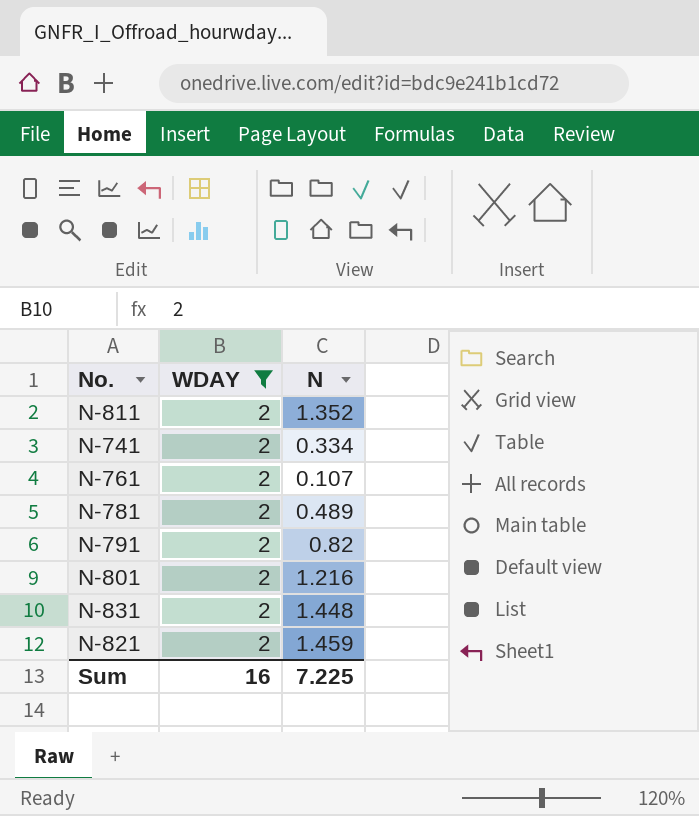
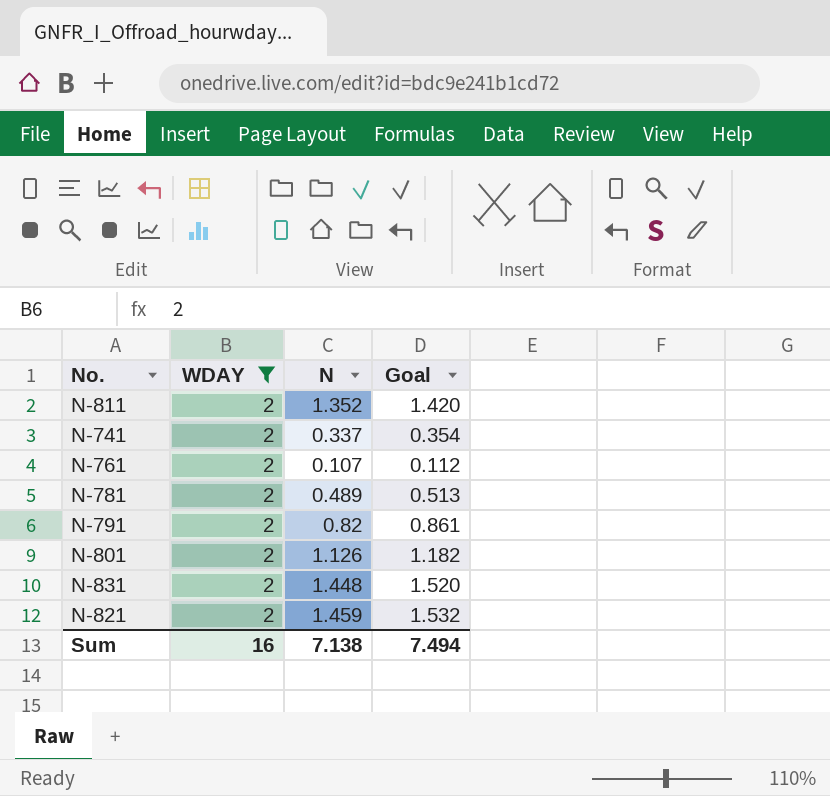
column Goal | formula: none -> [N] * 1.05
N-741 | N: 0.334 -> 0.337
N-801 | N: 1.216 -> 1.126
Sum | N: 7.225 -> 7.138

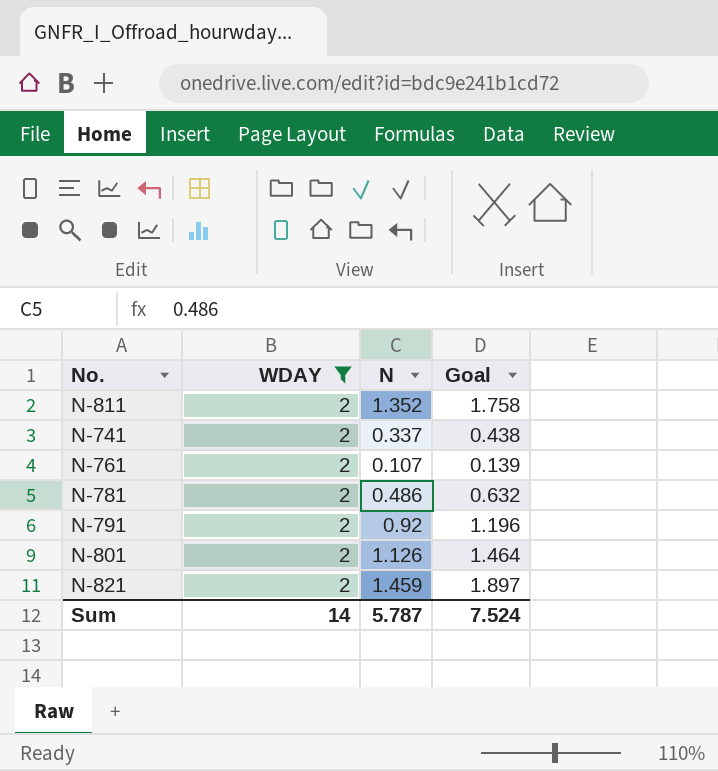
column Goal | formula: [N] * 1.05 -> [N] * 1.3
row N-831: 2 | 1.448 | 1.520 -> none
N-781 | N: 0.489 -> 0.486
N-791 | N: 0.82 -> 0.92
Sum | WDAY: 16 -> 14
Sum | N: 7.138 -> 5.787
Sum | Goal: 7.494 -> 7.524

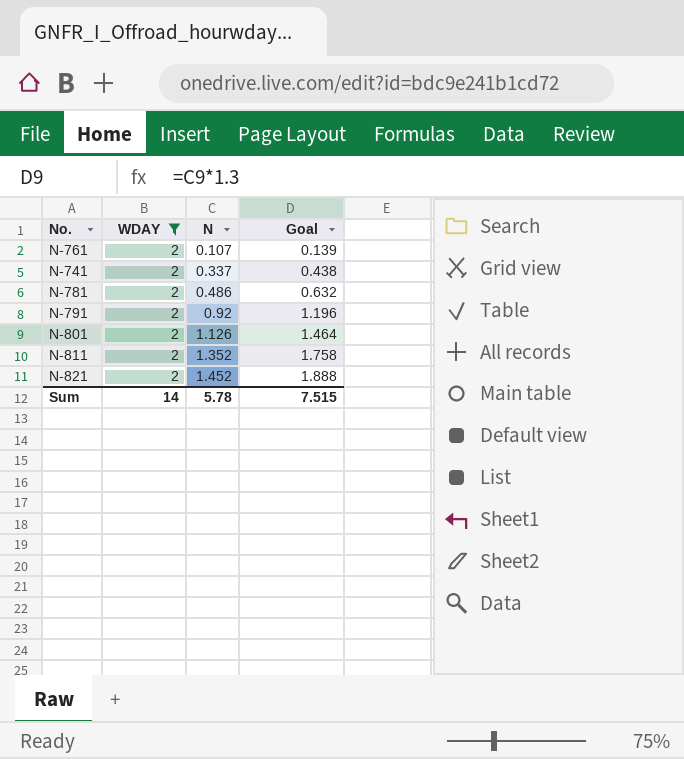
row order: none -> N ascending
N-821 | N: 1.459 -> 1.452
N-821 | Goal: 1.897 -> 1.888
Sum | N: 5.787 -> 5.78
Sum | Goal: 7.524 -> 7.515

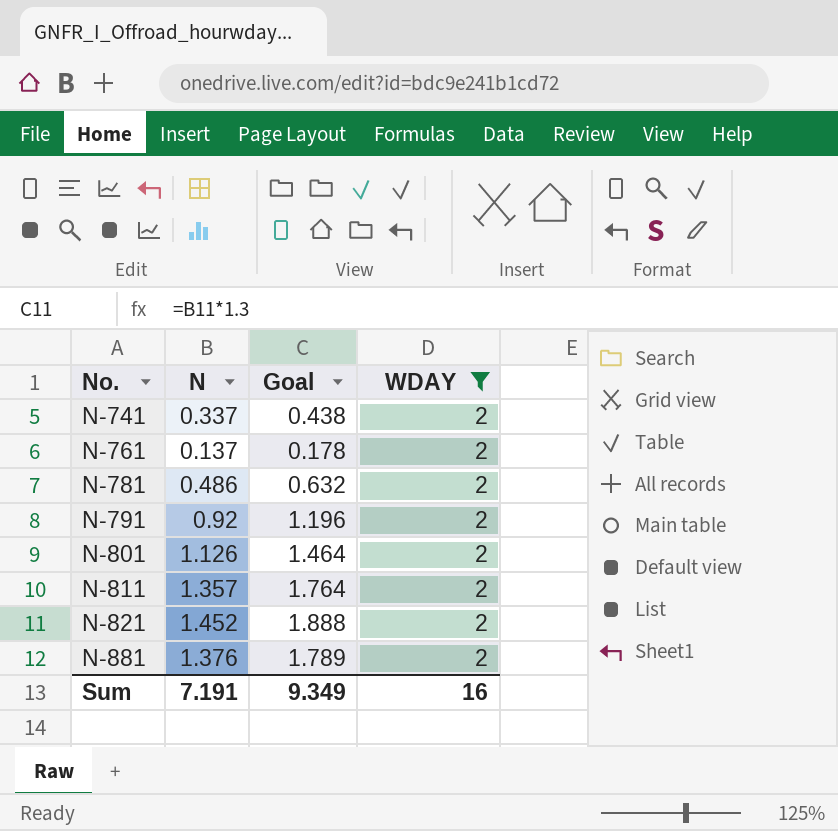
row order: N ascending -> No. ascending
column WDAY | position: 2 -> 4
N-761 | N: 0.107 -> 0.137
N-761 | Goal: 0.139 -> 0.178
N-811 | N: 1.352 -> 1.357
N-811 | Goal: 1.758 -> 1.764
row N-881: none -> 1.376 | 1.789 | 2
Sum | N: 5.78 -> 7.191
Sum | Goal: 7.515 -> 9.349
Sum | WDAY: 14 -> 16

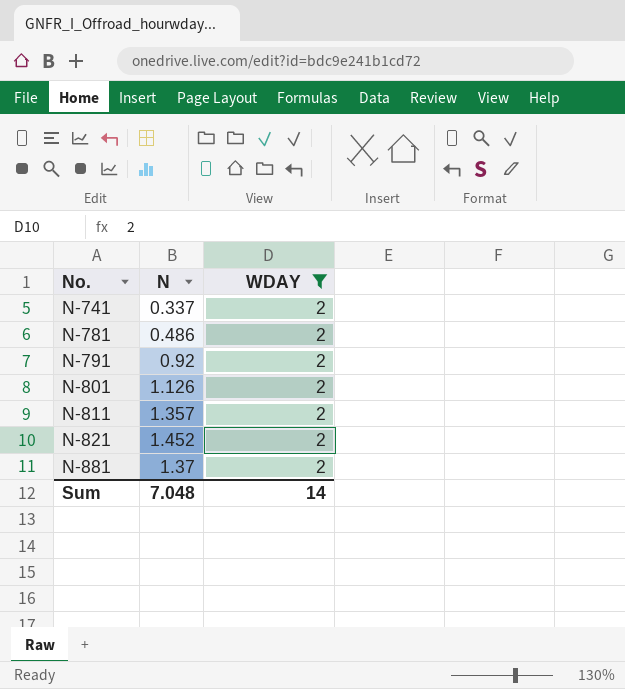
column Goal | formula: [N] * 1.3 -> none
row N-761: 0.137 | 0.178 | 2 -> none
N-881 | N: 1.376 -> 1.37
Sum | N: 7.191 -> 7.048
Sum | WDAY: 16 -> 14

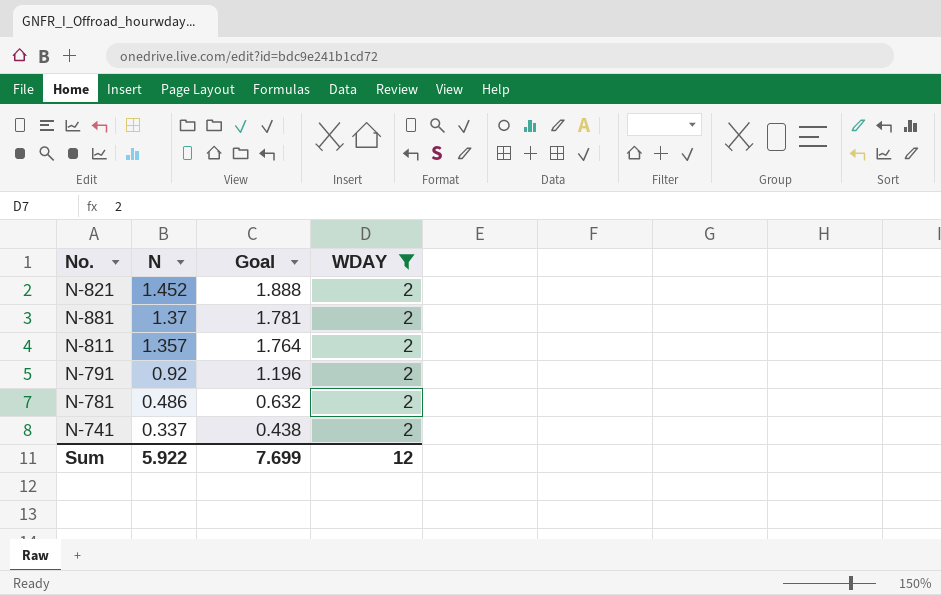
row order: No. ascending -> N descending
column Goal | formula: none -> [N] * 1.3
row N-801: 1.126 | 2 -> none
Sum | N: 7.048 -> 5.922
Sum | WDAY: 14 -> 12

